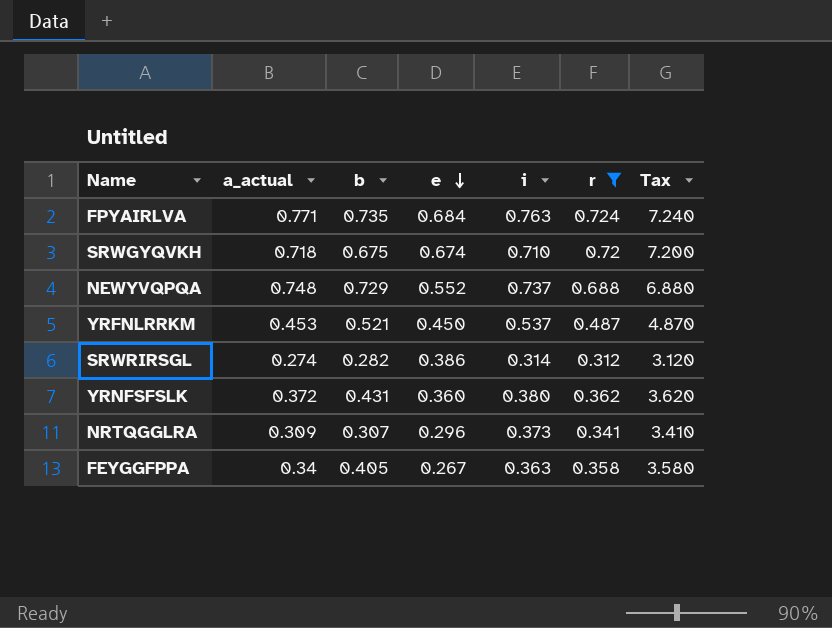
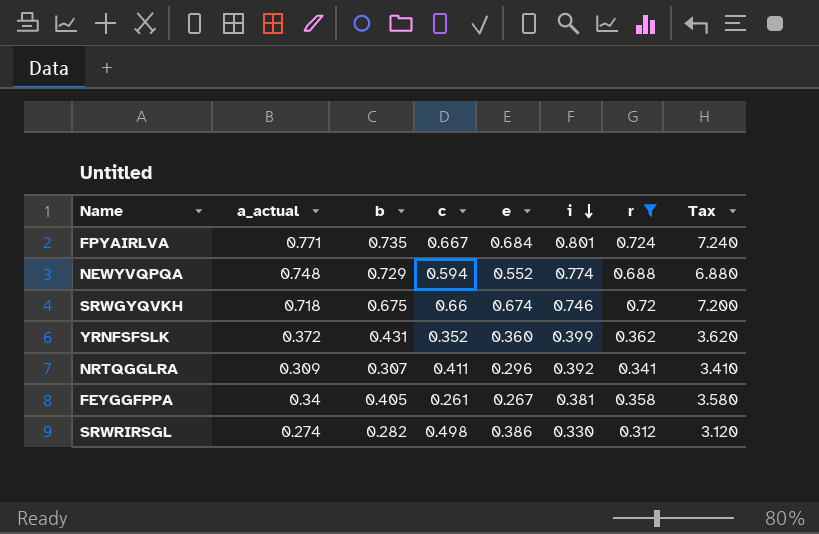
row order: e descending -> i descending
column c | position: none -> 4
row YRFNLRRKM: 0.453 | 0.521 | 0.450 | 0.537 | 0.487 | 4.870 -> none
FPYAIRLVA | i: 0.763 -> 0.801
NEWYVQPQA | i: 0.737 -> 0.774
SRWGYQVKH | i: 0.710 -> 0.746
YRNFSFSLK | i: 0.380 -> 0.399
NRTQGGLRA | i: 0.373 -> 0.392
FEYGGFPPA | i: 0.363 -> 0.381
SRWRIRSGL | i: 0.314 -> 0.330

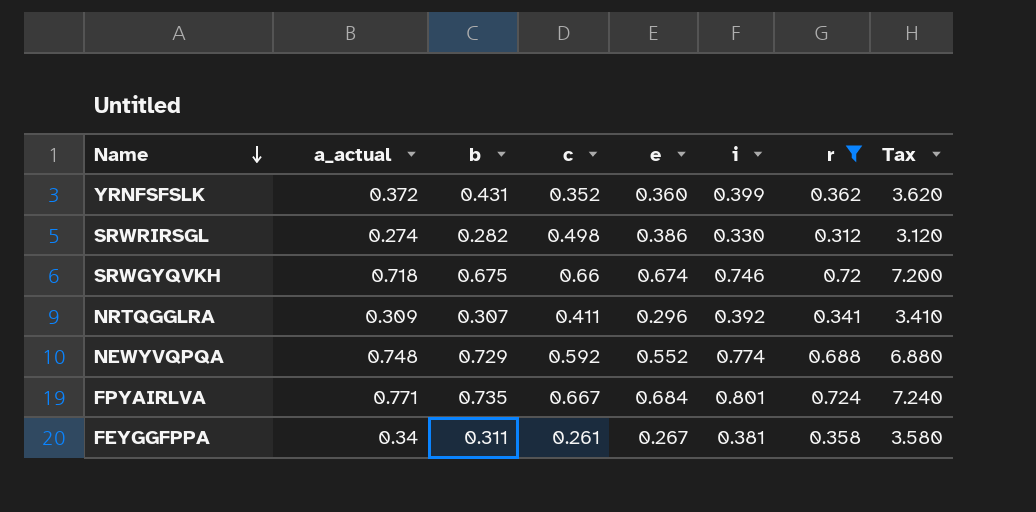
row order: i descending -> Name descending
NEWYVQPQA | c: 0.594 -> 0.592
FEYGGFPPA | b: 0.405 -> 0.311

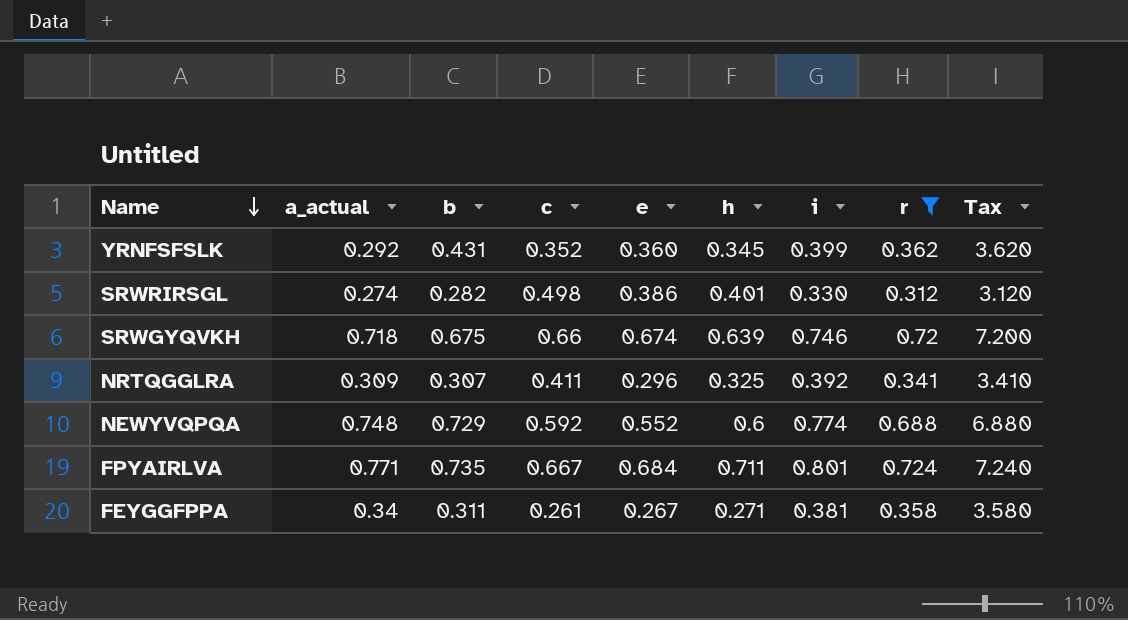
column h | position: none -> 6
YRNFSFSLK | a_actual: 0.372 -> 0.292

